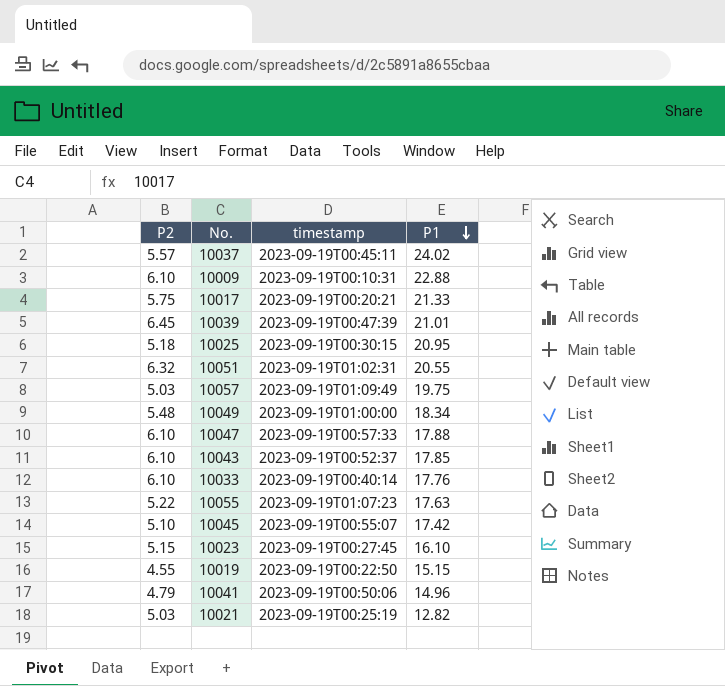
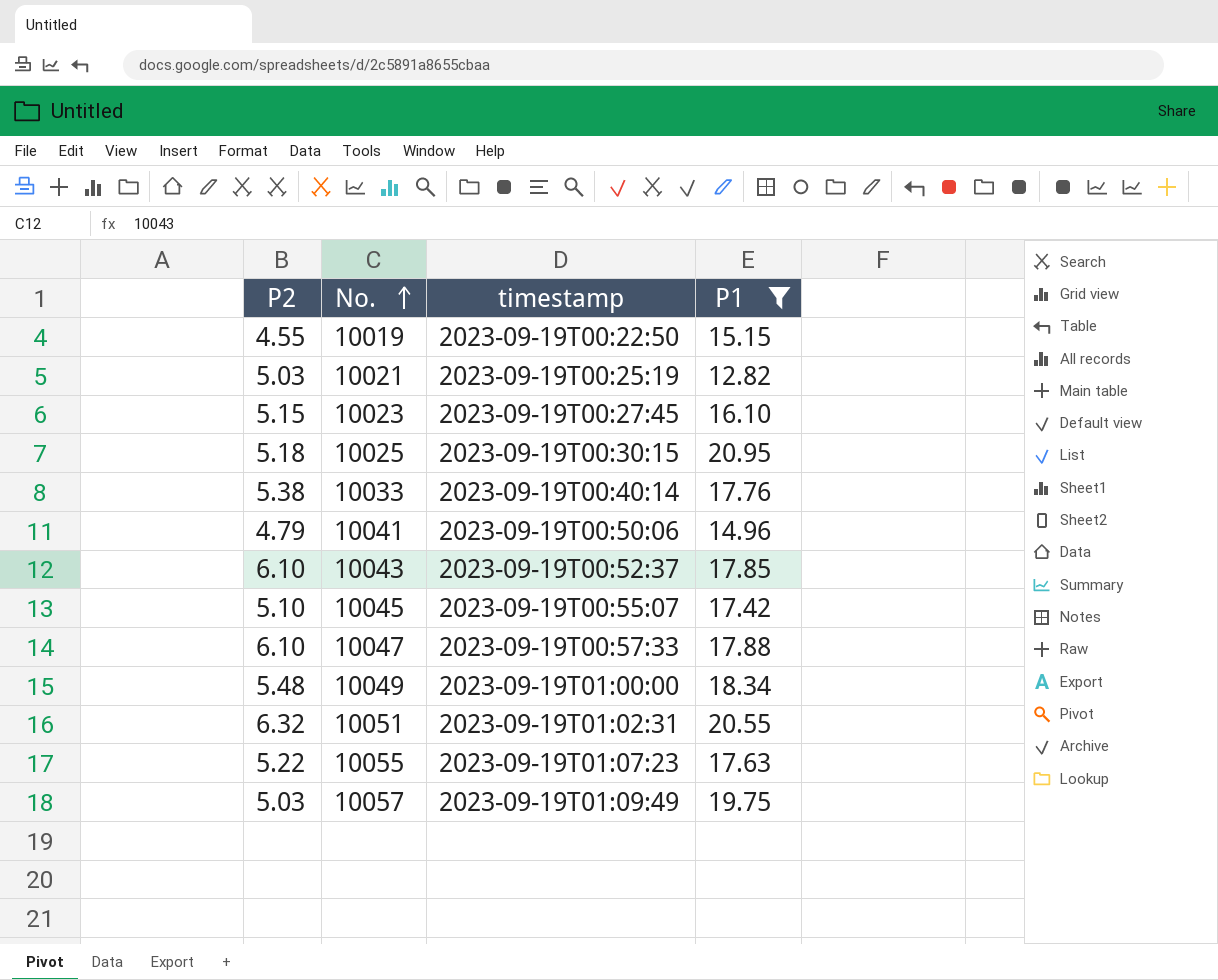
filter: none -> P1 <= 20.95
row order: P1 descending -> No. ascending
10033 | P2: 6.10 -> 5.38

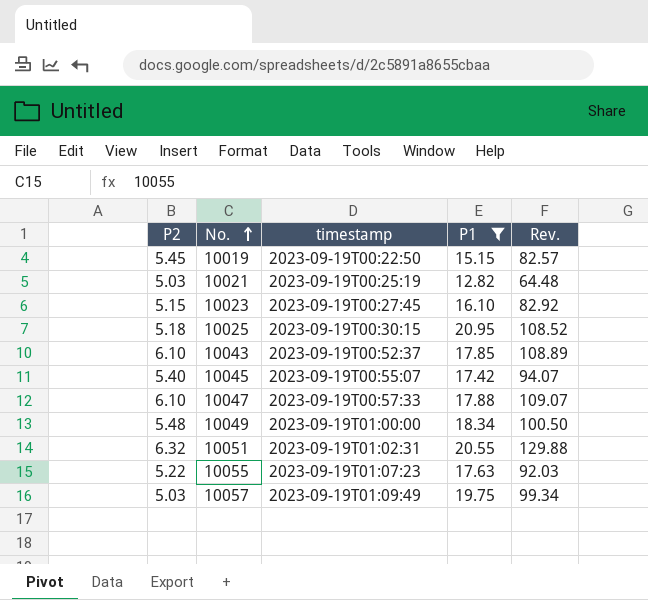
column Rev. | formula: none -> [P2] * [P1]
row 10033: 5.38 | 2023-09-19T00:40:14 | 17.76 -> none
row 10041: 4.79 | 2023-09-19T00:50:06 | 14.96 -> none
10019 | P2: 4.55 -> 5.45
10045 | P2: 5.10 -> 5.40

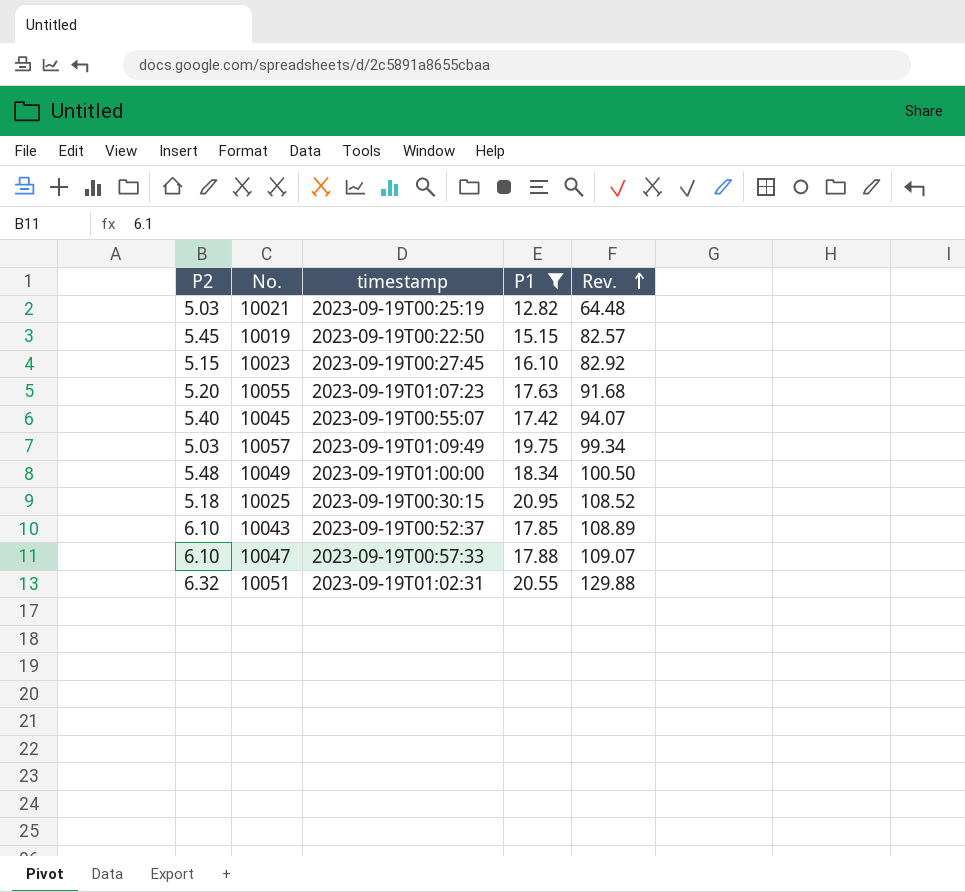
row order: No. ascending -> Rev. ascending
10055 | P2: 5.22 -> 5.20
10055 | Rev.: 92.03 -> 91.68

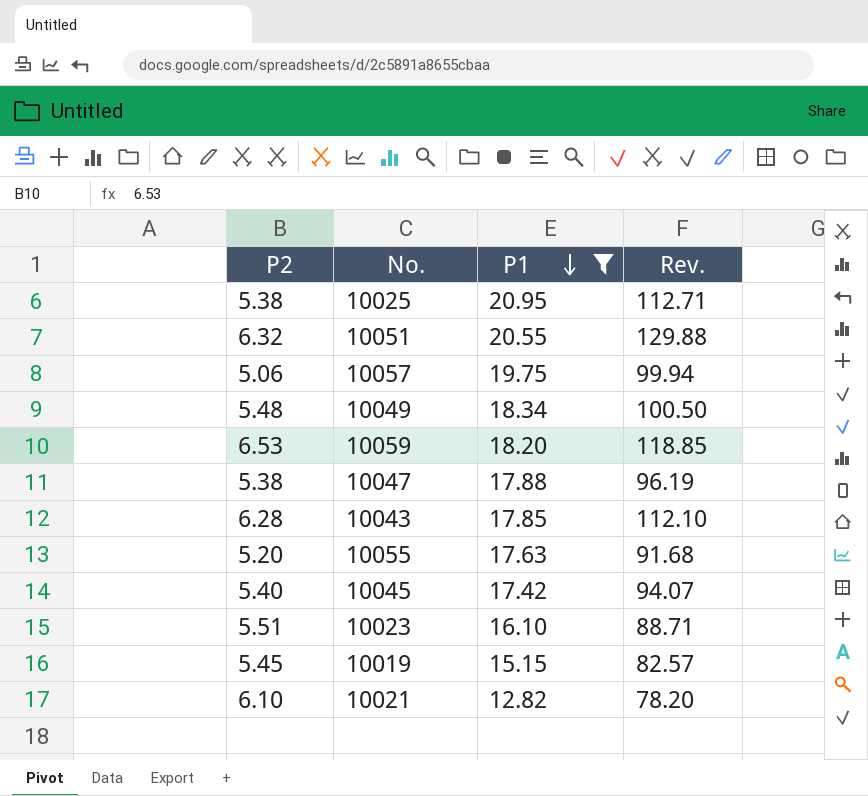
row order: Rev. ascending -> P1 descending
column timestamp | position: 3 -> none
10025 | P2: 5.18 -> 5.38
10025 | Rev.: 108.52 -> 112.71
10057 | P2: 5.03 -> 5.06
10057 | Rev.: 99.34 -> 99.94
row 10059: none -> 6.53 | 18.20 | 118.85
10047 | P2: 6.10 -> 5.38
10047 | Rev.: 109.07 -> 96.19
10043 | P2: 6.10 -> 6.28
10043 | Rev.: 108.89 -> 112.10
10023 | P2: 5.15 -> 5.51
10023 | Rev.: 82.92 -> 88.71
10021 | P2: 5.03 -> 6.10
10021 | Rev.: 64.48 -> 78.20

